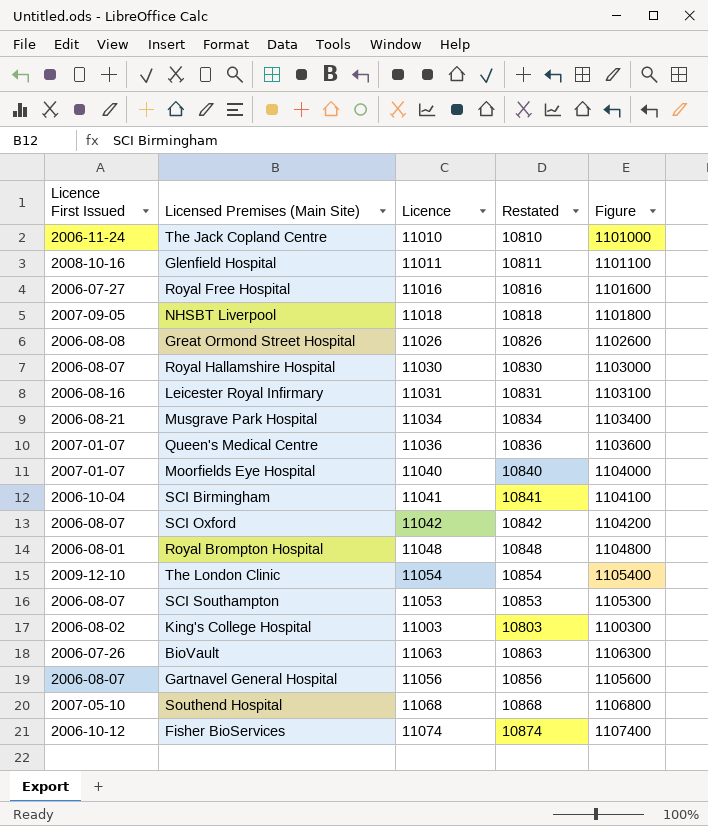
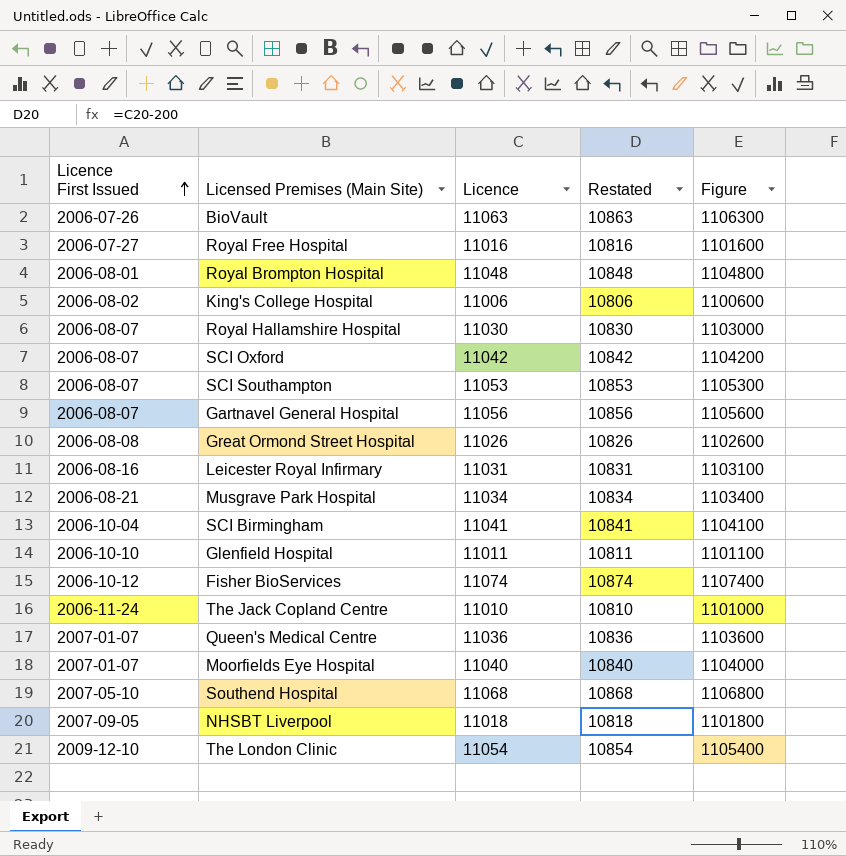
row order: none -> Licence First Issued ascending
King's College Hospital | Licence: 11003 -> 11006
King's College Hospital | Restated: 10803 -> 10806
King's College Hospital | Figure: 1100300 -> 1100600
Glenfield Hospital | Licence First Issued: 2008-10-16 -> 2006-10-10

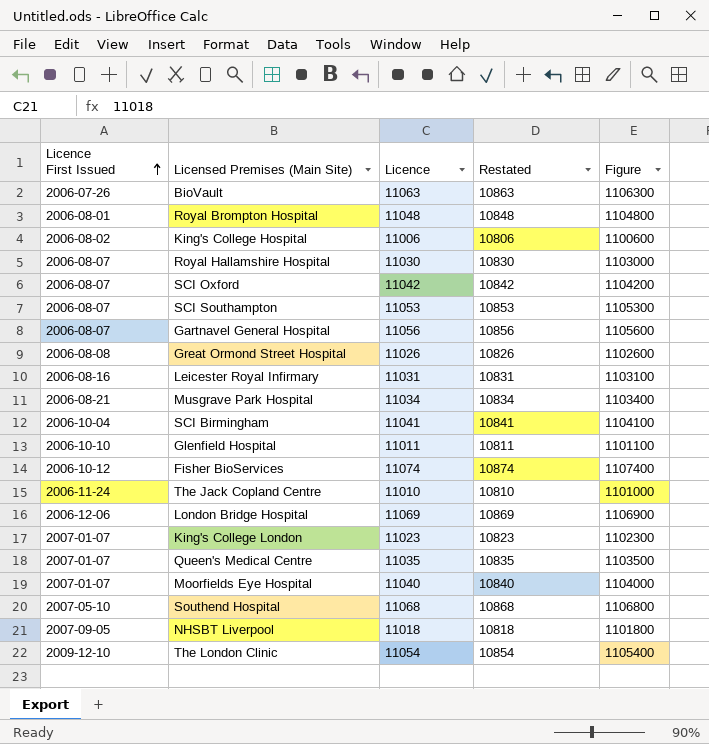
row Royal Free Hospital: 2006-07-27 | 11016 | 10816 | 1101600 -> none
row London Bridge Hospital: none -> 2006-12-06 | 11069 | 10869 | 1106900
row King's College London: none -> 2007-01-07 | 11023 | 10823 | 1102300
Queen's Medical Centre | Licence: 11036 -> 11035
Queen's Medical Centre | Restated: 10836 -> 10835
Queen's Medical Centre | Figure: 1103600 -> 1103500

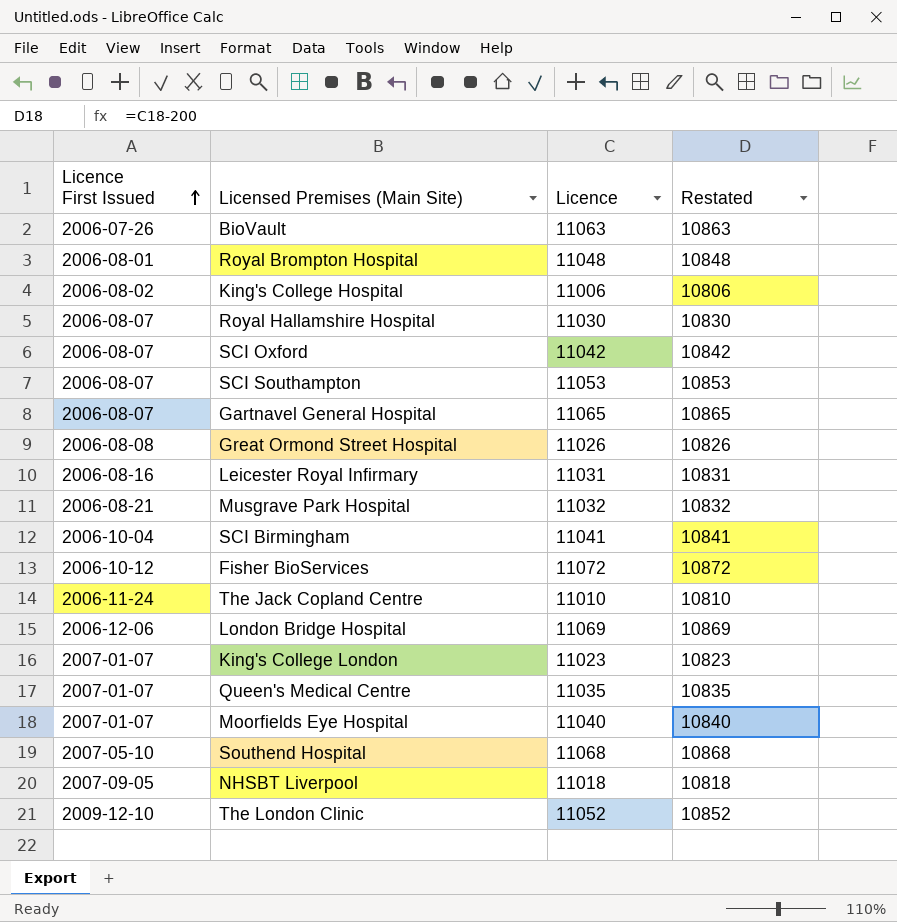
column Figure | formula: [Licence] * 100 -> none
row Glenfield Hospital: 2006-10-10 | 11011 | 10811 | 1101100 -> none
Gartnavel General Hospital | Licence: 11056 -> 11065
Gartnavel General Hospital | Restated: 10856 -> 10865
Musgrave Park Hospital | Licence: 11034 -> 11032
Musgrave Park Hospital | Restated: 10834 -> 10832
Fisher BioServices | Licence: 11074 -> 11072
Fisher BioServices | Restated: 10874 -> 10872
The London Clinic | Licence: 11054 -> 11052
The London Clinic | Restated: 10854 -> 10852

